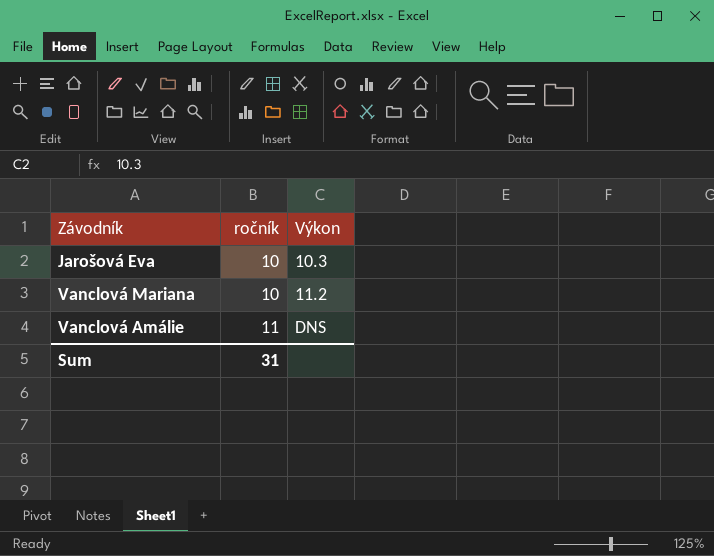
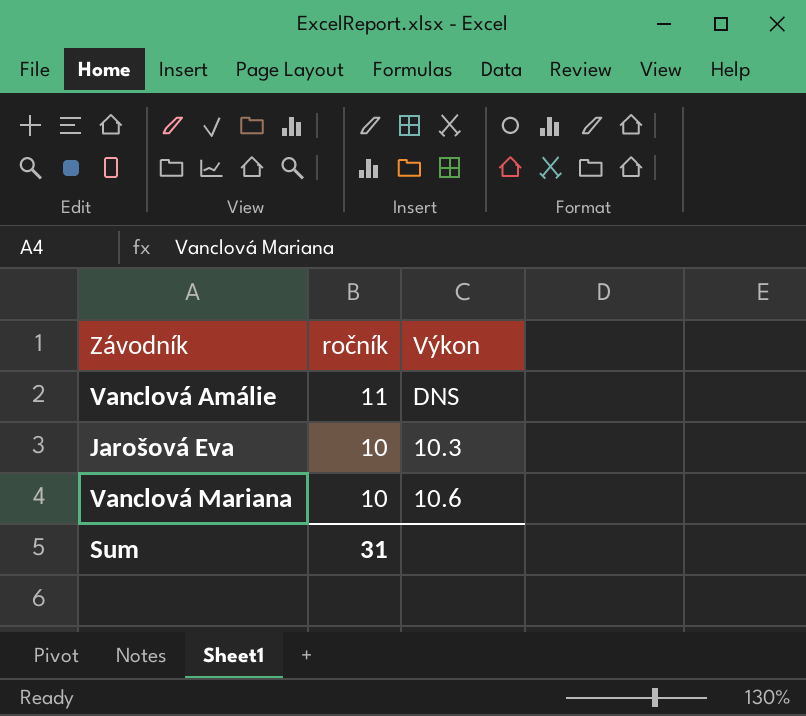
row order: ročník ascending -> ročník descending
Vanclová Mariana | Výkon: 11.2 -> 10.6

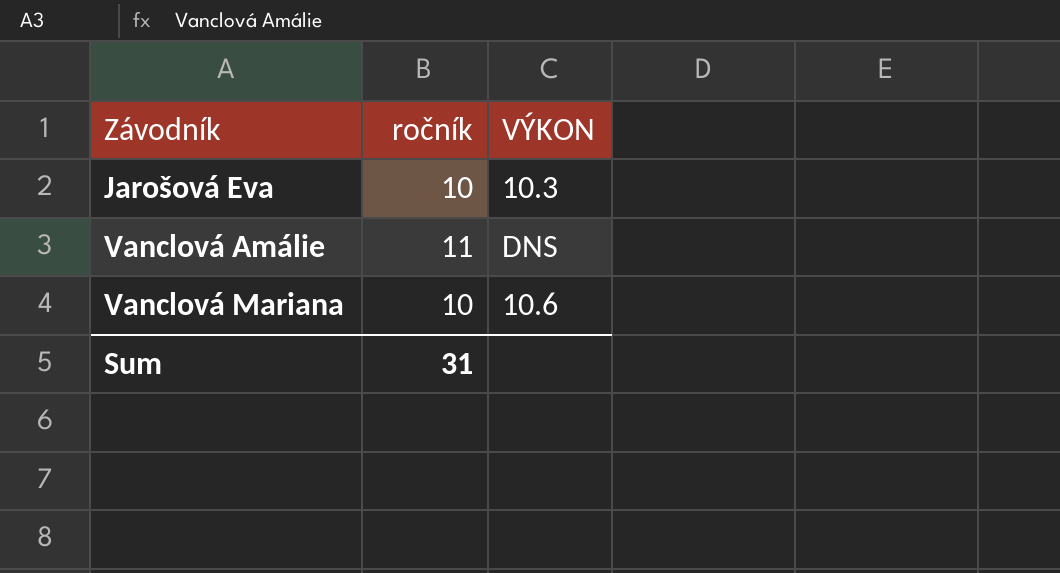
row order: ročník descending -> Závodník ascending
column name: Výkon -> VÝKON

